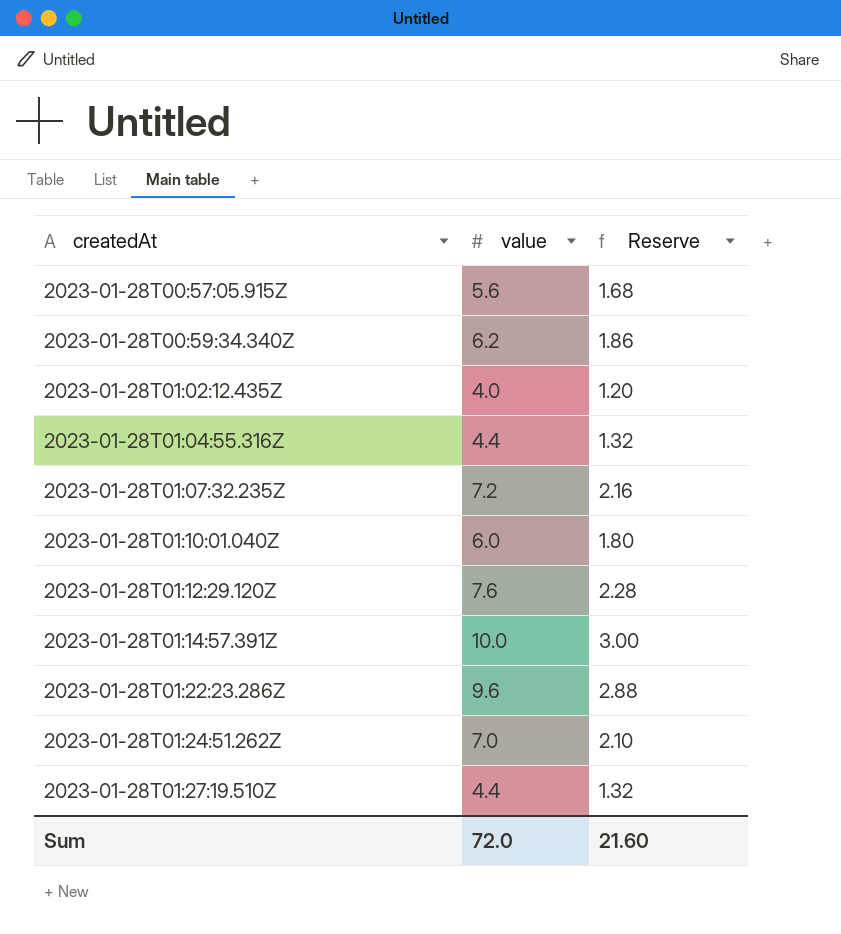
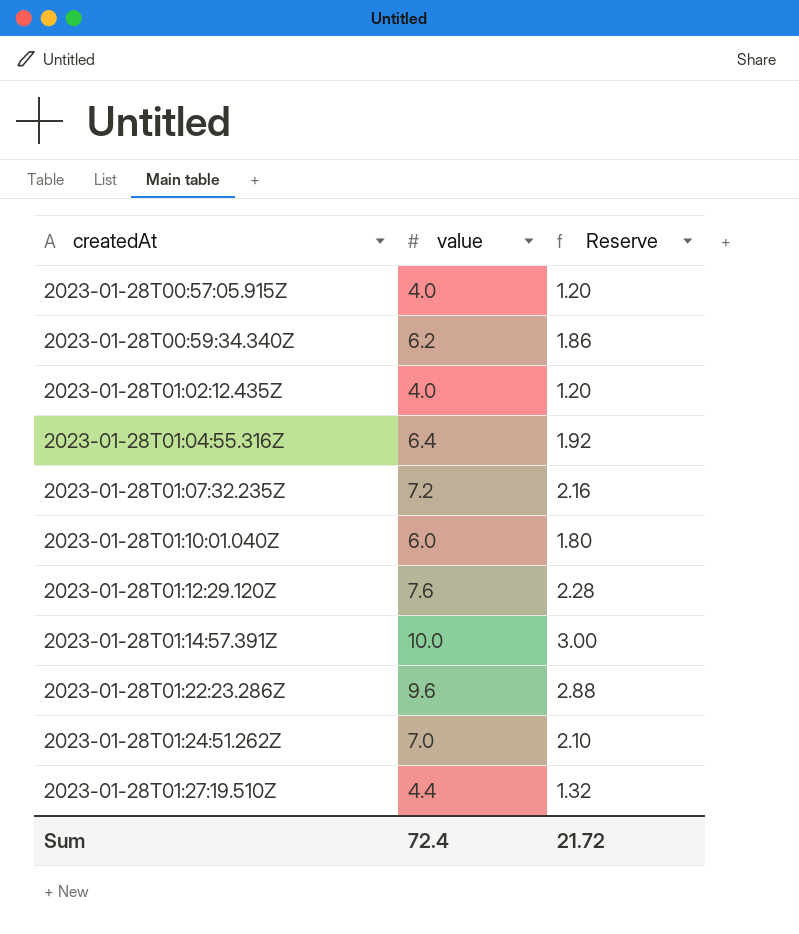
2023-01-28T00:57:05.915Z | value: 5.6 -> 4.0
2023-01-28T00:57:05.915Z | Reserve: 1.68 -> 1.20
2023-01-28T01:04:55.316Z | value: 4.4 -> 6.4
2023-01-28T01:04:55.316Z | Reserve: 1.32 -> 1.92
Sum | value: 72.0 -> 72.4
Sum | Reserve: 21.60 -> 21.72

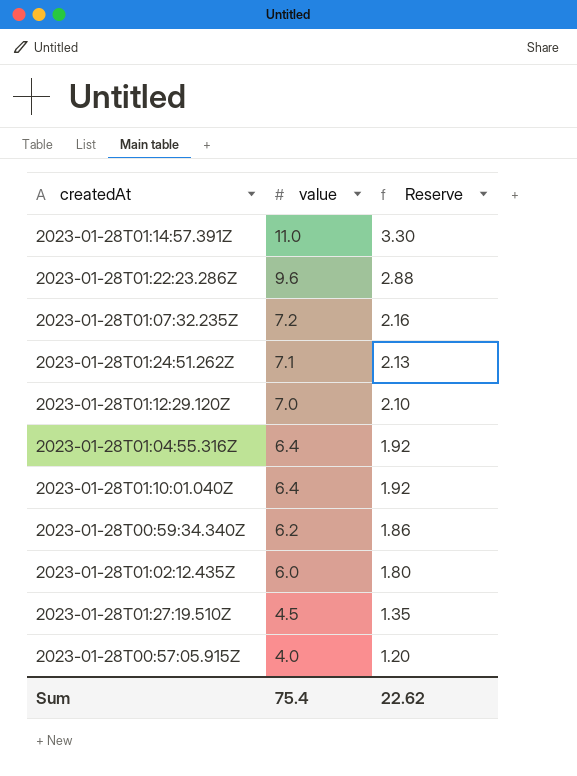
row order: createdAt ascending -> value descending
2023-01-28T01:14:57.391Z | value: 10.0 -> 11.0
2023-01-28T01:14:57.391Z | Reserve: 3.00 -> 3.30
2023-01-28T01:24:51.262Z | value: 7.0 -> 7.1
2023-01-28T01:24:51.262Z | Reserve: 2.10 -> 2.13
2023-01-28T01:12:29.120Z | value: 7.6 -> 7.0
2023-01-28T01:12:29.120Z | Reserve: 2.28 -> 2.10
2023-01-28T01:10:01.040Z | value: 6.0 -> 6.4
2023-01-28T01:10:01.040Z | Reserve: 1.80 -> 1.92
2023-01-28T01:02:12.435Z | value: 4.0 -> 6.0
2023-01-28T01:02:12.435Z | Reserve: 1.20 -> 1.80
2023-01-28T01:27:19.510Z | value: 4.4 -> 4.5
2023-01-28T01:27:19.510Z | Reserve: 1.32 -> 1.35
Sum | value: 72.4 -> 75.4
Sum | Reserve: 21.72 -> 22.62

